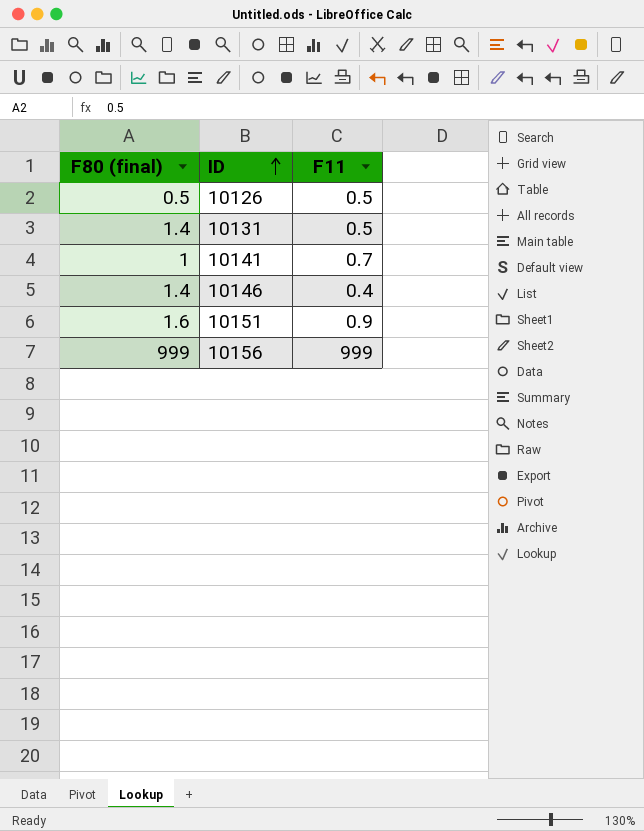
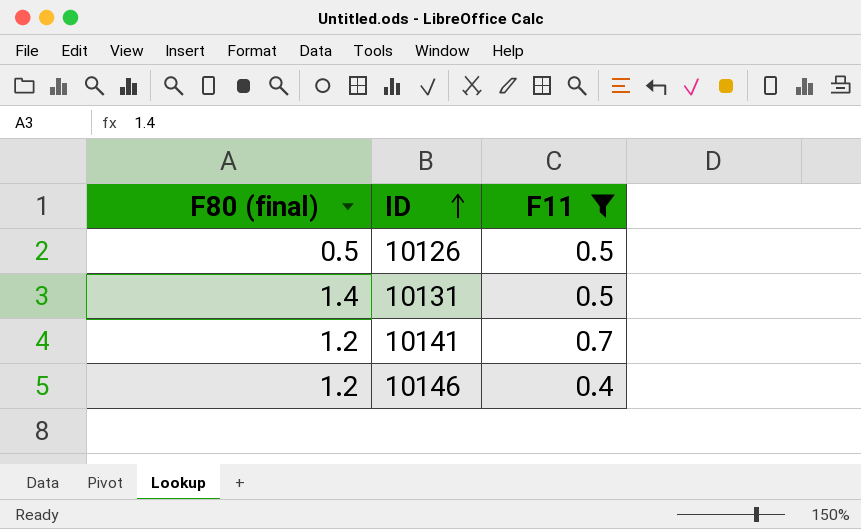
filter: none -> F11 <= 0.7
10141 | F80 (final): 1 -> 1.2
10146 | F80 (final): 1.4 -> 1.2

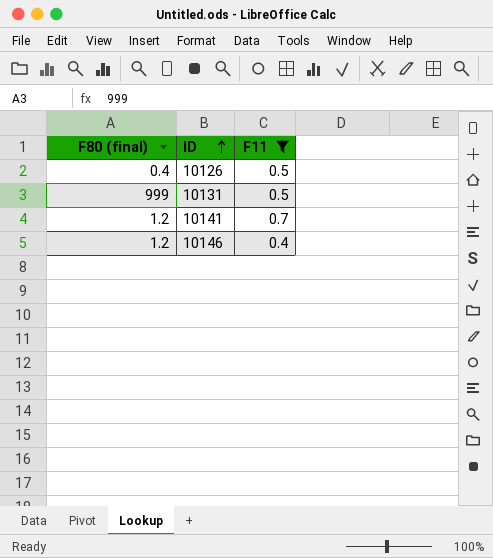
10126 | F80 (final): 0.5 -> 0.4
10131 | F80 (final): 1.4 -> 999

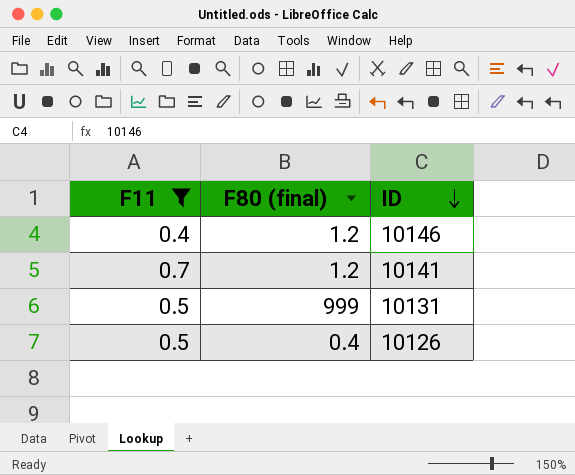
row order: ID ascending -> ID descending
column F11 | position: 3 -> 1

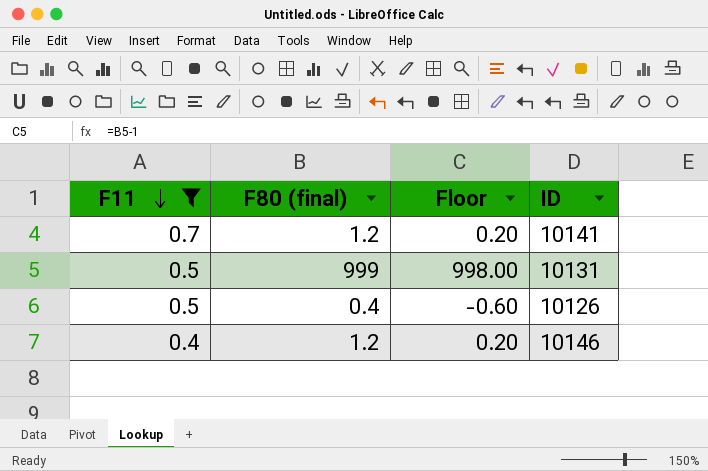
row order: ID descending -> F11 descending
column Floor | formula: none -> [F80 (final)] - 1

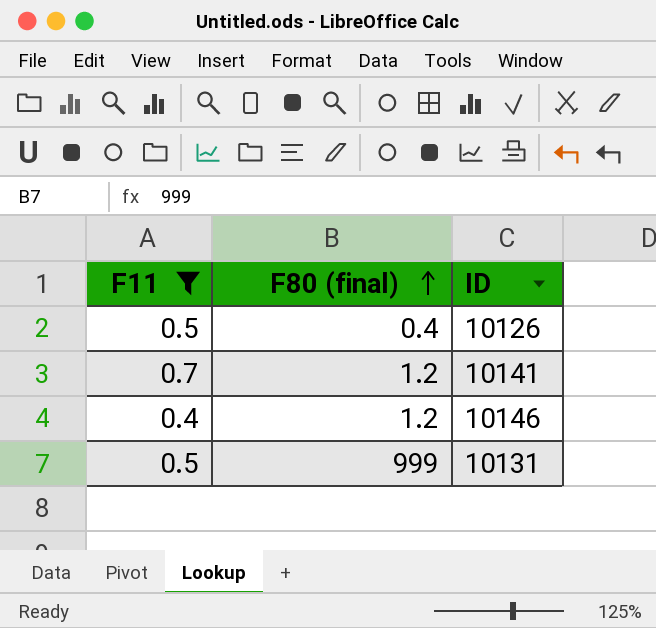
row order: F11 descending -> F80 (final) ascending
column Floor | formula: [F80 (final)] - 1 -> none

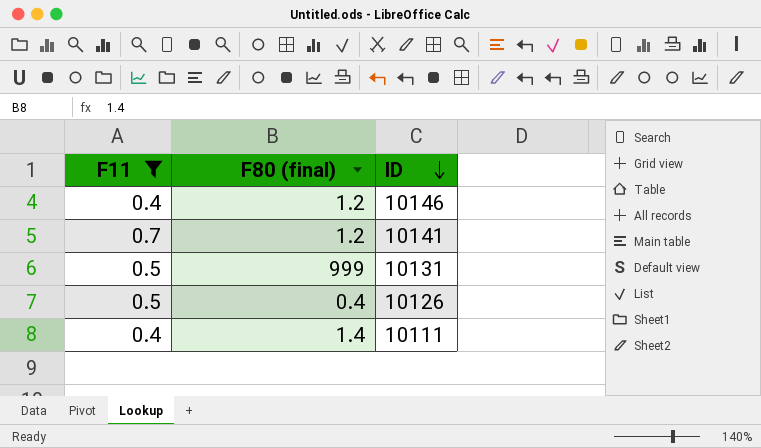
row order: F80 (final) ascending -> ID descending
row 10111: none -> 0.4 | 1.4

